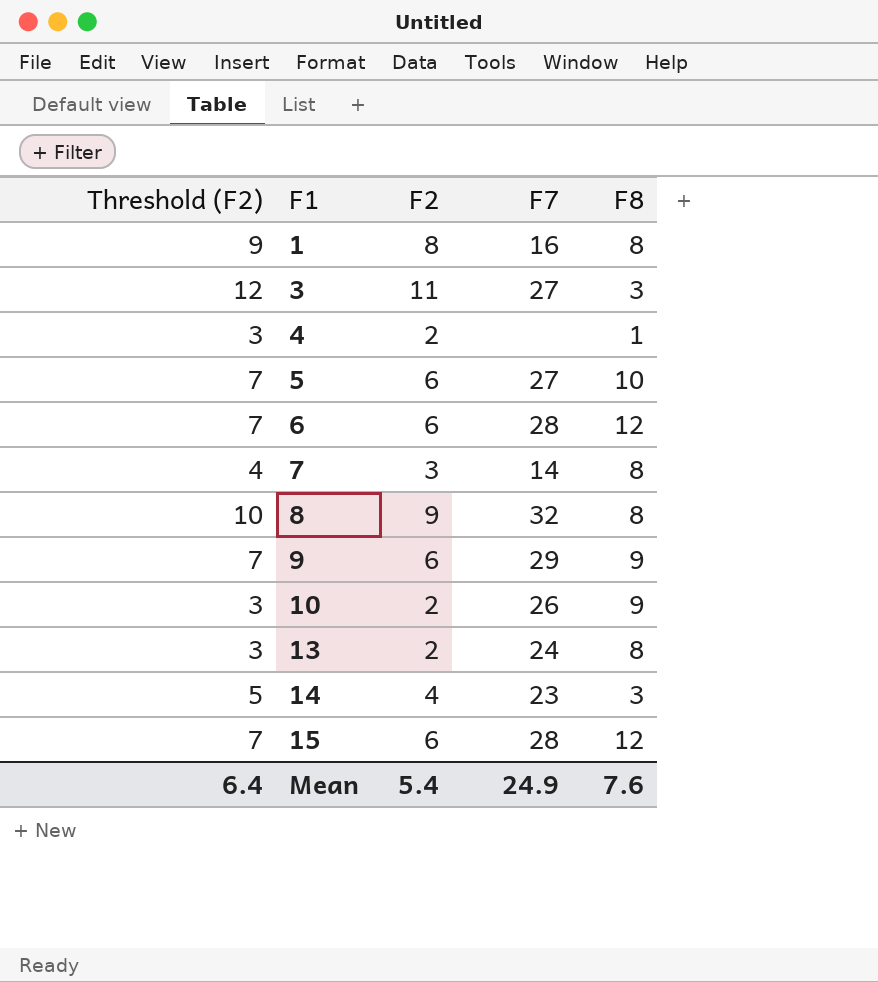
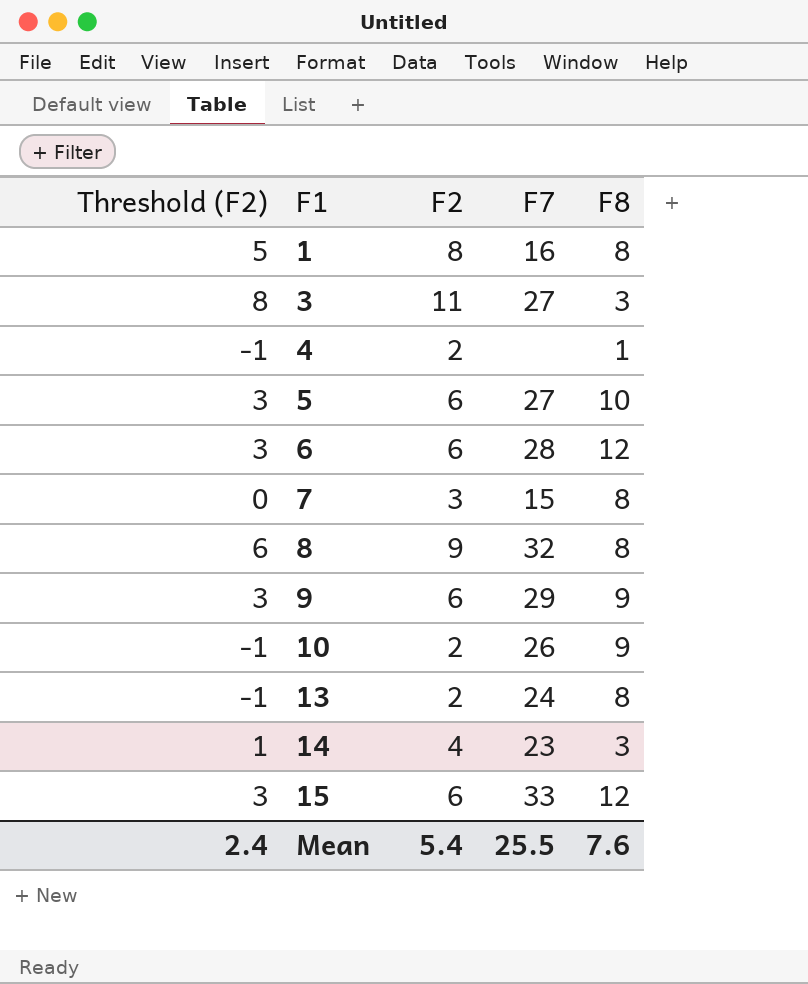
column Threshold (F2) | formula: [F2] + 1 -> [F2] - 3
7 | F7: 14 -> 15
15 | F7: 28 -> 33
Mean | Threshold (F2): 6.4 -> 2.4
Mean | F7: 24.9 -> 25.5

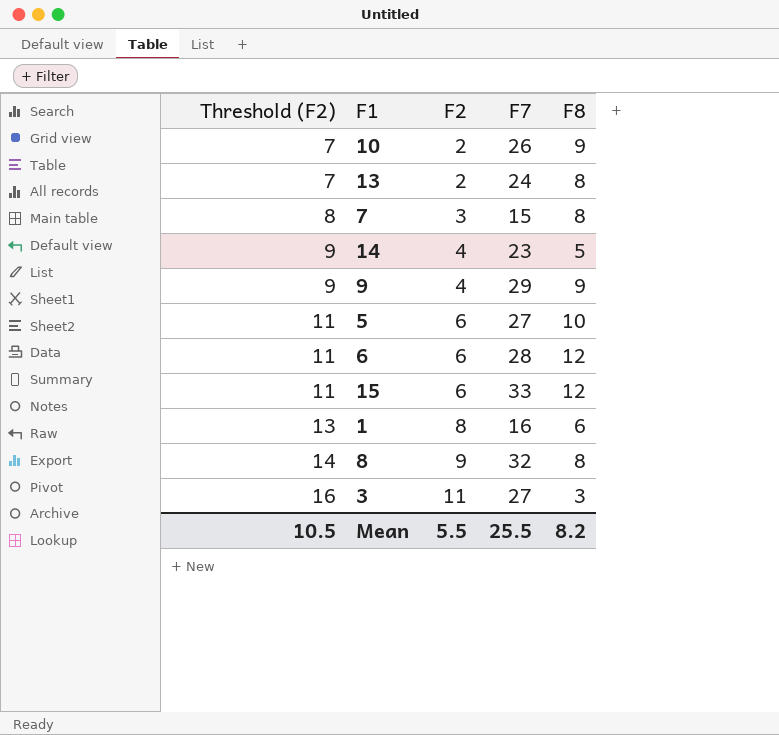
row order: F1 ascending -> Threshold (F2) ascending
column Threshold (F2) | formula: [F2] - 3 -> [F2] + 5
row 4: -1 | 2 | none | 1 -> none
14 | F8: 3 -> 5
9 | F2: 6 -> 4
1 | F8: 8 -> 6
Mean | Threshold (F2): 2.4 -> 10.5
Mean | F2: 5.4 -> 5.5
Mean | F8: 7.6 -> 8.2

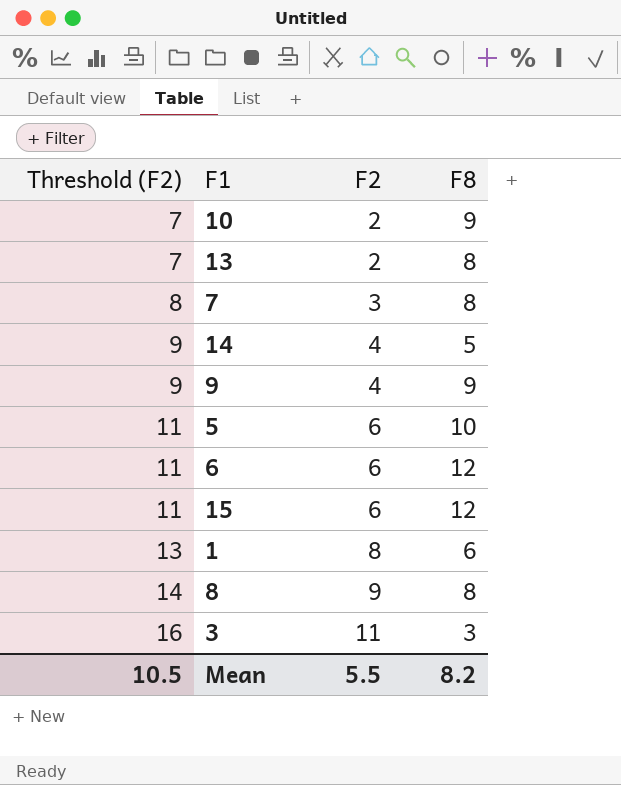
column F7 | position: 4 -> none

